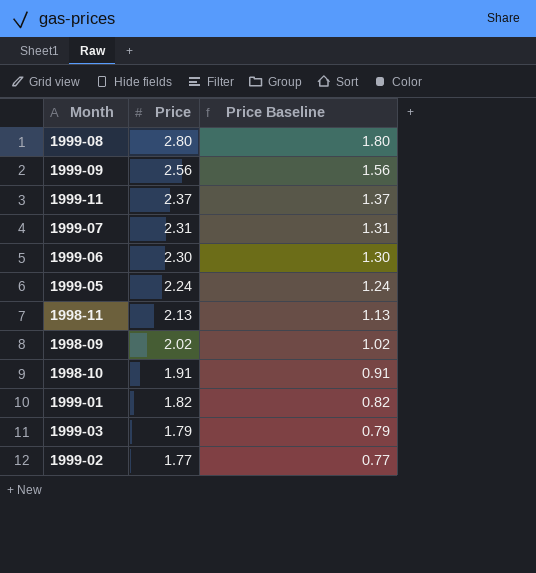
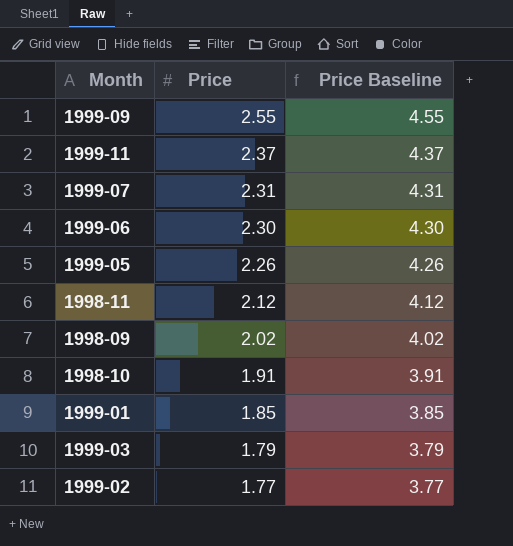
column Price Baseline | formula: [Price] - 1 -> [Price] + 2
row 1999-08: 2.80 | 1.80 -> none
1999-09 | Price: 2.56 -> 2.55
1999-05 | Price: 2.24 -> 2.26
1998-11 | Price: 2.13 -> 2.12
1999-01 | Price: 1.82 -> 1.85

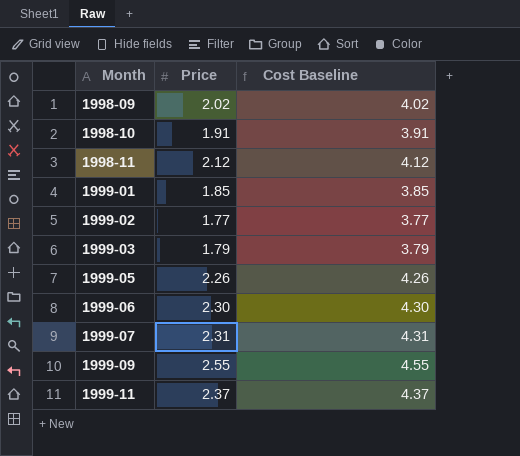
row order: Price descending -> Month ascending
column name: Price Baseline -> Cost Baseline

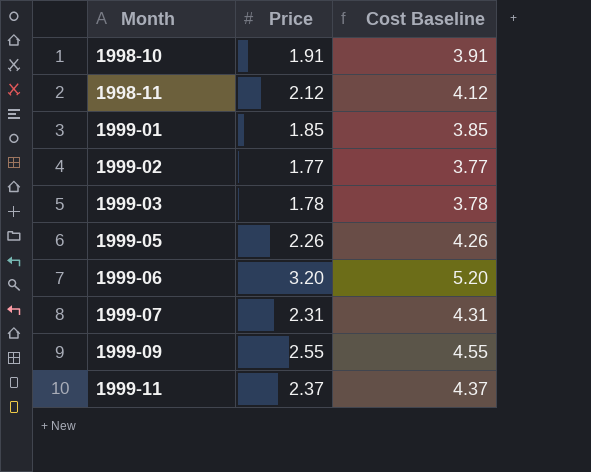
row 1998-09: 2.02 | 4.02 -> none
1999-03 | Price: 1.79 -> 1.78
1999-03 | Cost Baseline: 3.79 -> 3.78
1999-06 | Price: 2.30 -> 3.20
1999-06 | Cost Baseline: 4.30 -> 5.20

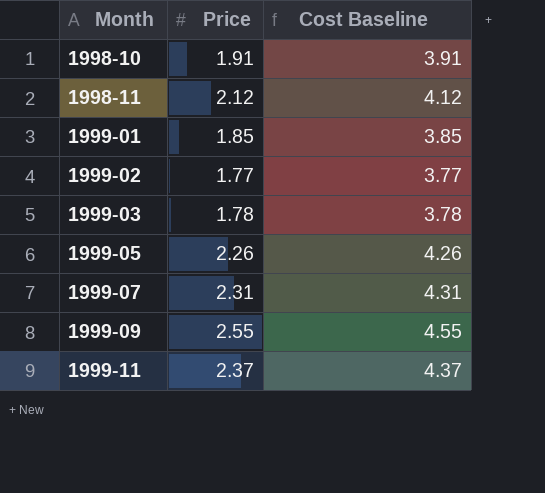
row 1999-06: 3.20 | 5.20 -> none

